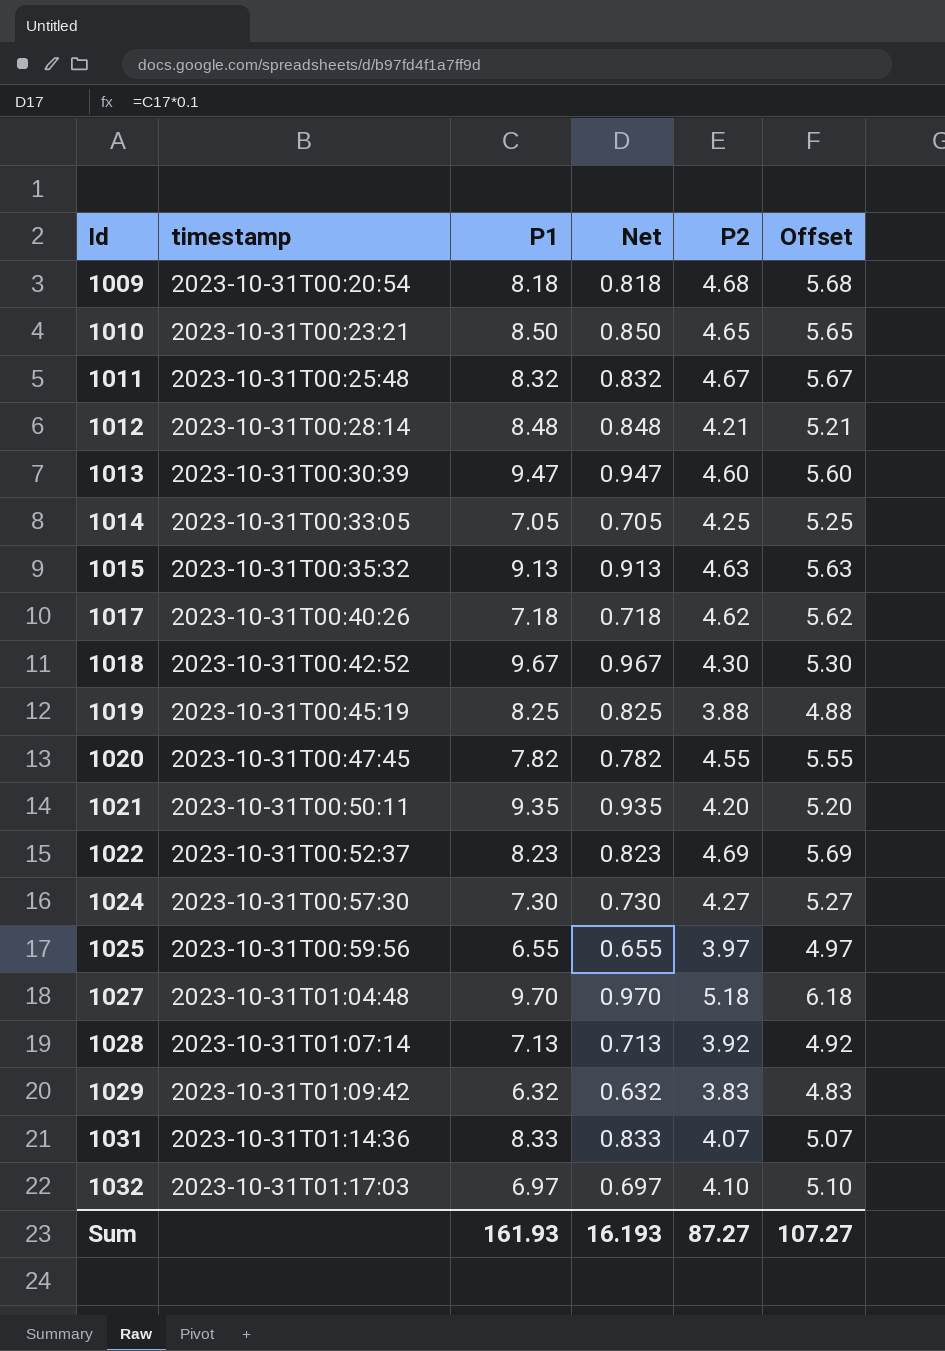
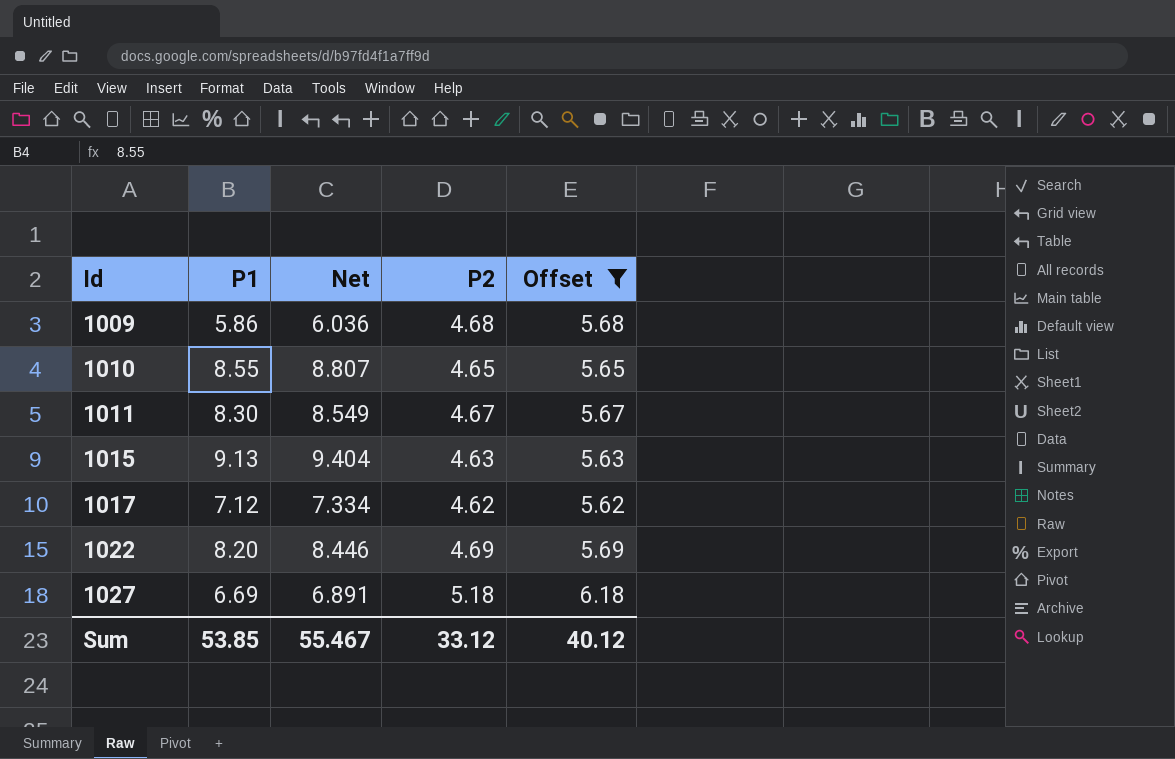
filter: none -> Offset >= 5.62
column timestamp | position: 2 -> none
column Net | formula: [P1] * 0.1 -> [P1] * 1.03
1009 | P1: 8.18 -> 5.86
1010 | P1: 8.50 -> 8.55
1011 | P1: 8.32 -> 8.30
1017 | P1: 7.18 -> 7.12
1022 | P1: 8.23 -> 8.20
1027 | P1: 9.70 -> 6.69
Sum | P1: 161.93 -> 53.85
Sum | Net: 16.193 -> 55.467
Sum | P2: 87.27 -> 33.12
Sum | Offset: 107.27 -> 40.12

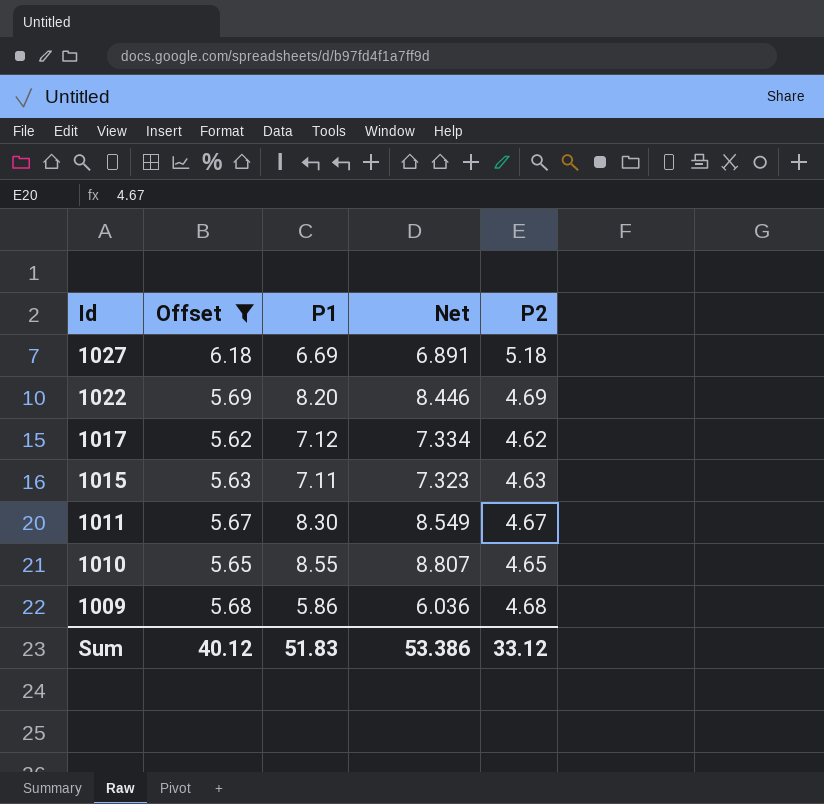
row order: Id ascending -> Id descending
column Offset | position: 5 -> 2
1015 | P1: 9.13 -> 7.11
1015 | Net: 9.404 -> 7.323
Sum | P1: 53.85 -> 51.83
Sum | Net: 55.467 -> 53.386

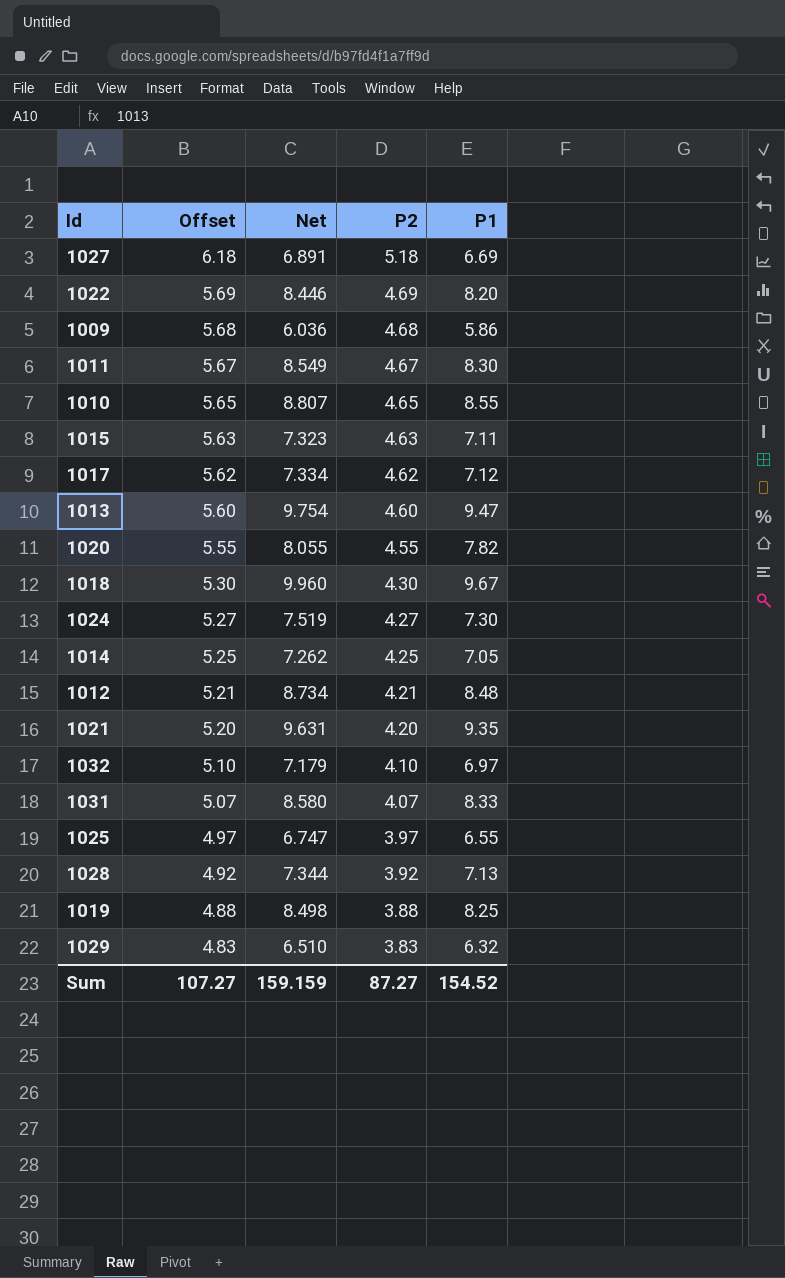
filter: Offset >= 5.62 -> none
row order: Id descending -> Offset descending
column P1 | position: 3 -> 5
Sum | Offset: 40.12 -> 107.27
Sum | Net: 53.386 -> 159.159
Sum | P2: 33.12 -> 87.27
Sum | P1: 51.83 -> 154.52

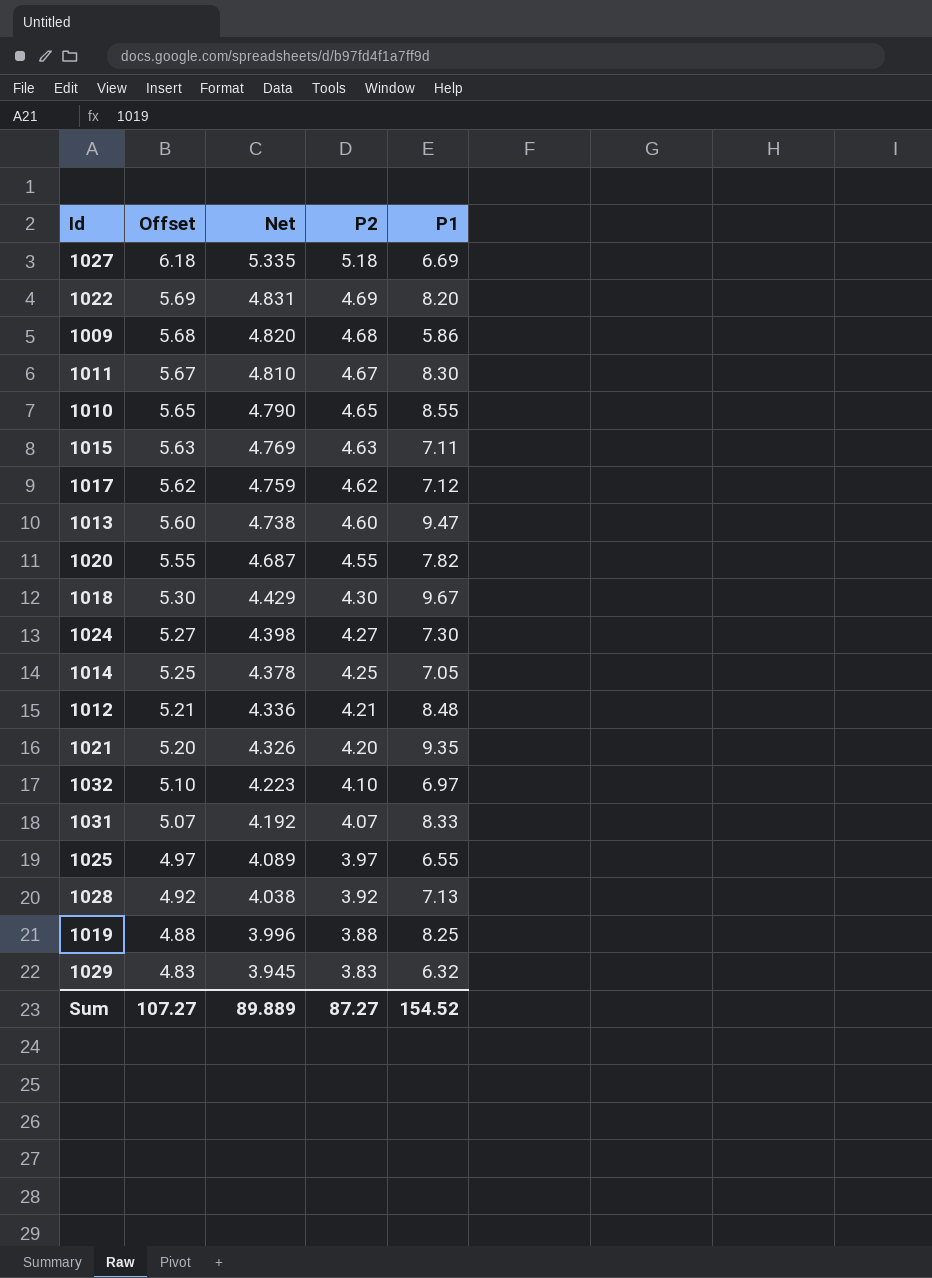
column Net | formula: [P1] * 1.03 -> [P2] * 1.03
Sum | Net: 159.159 -> 89.889

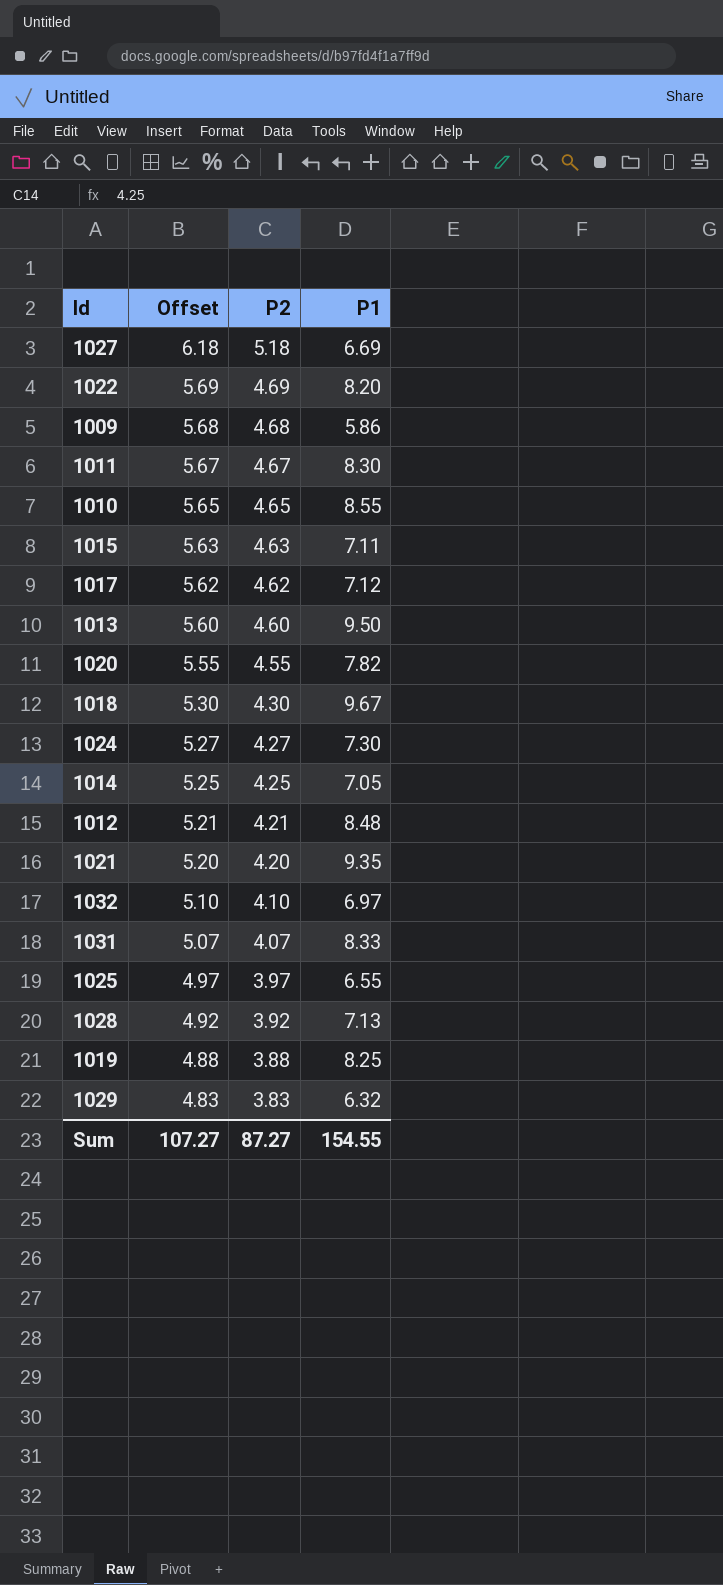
column Net | formula: [P2] * 1.03 -> none
1013 | P1: 9.47 -> 9.50
Sum | P1: 154.52 -> 154.55

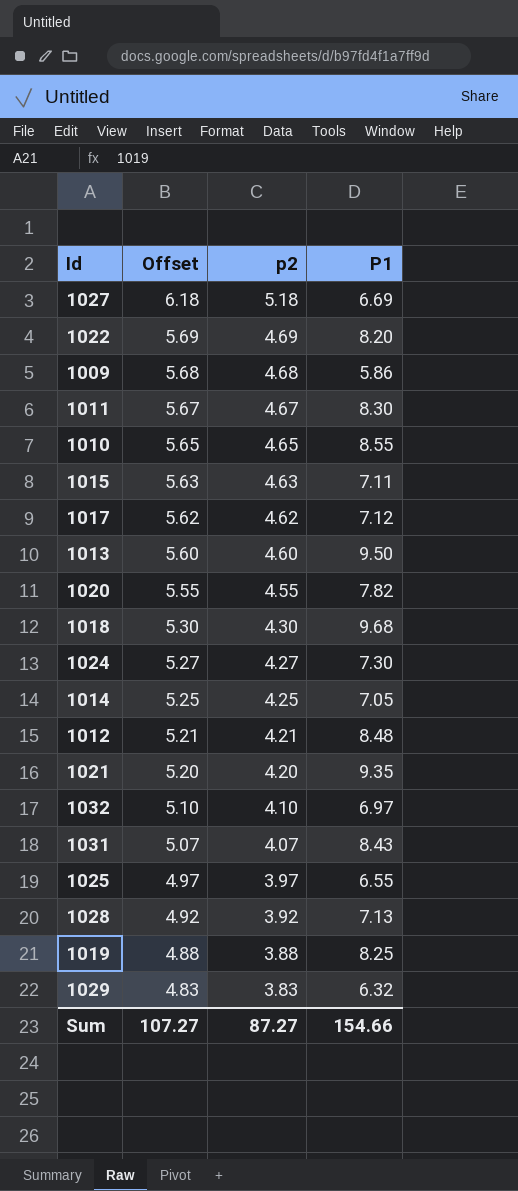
column name: P2 -> p2
1018 | P1: 9.67 -> 9.68
1031 | P1: 8.33 -> 8.43
Sum | P1: 154.55 -> 154.66

